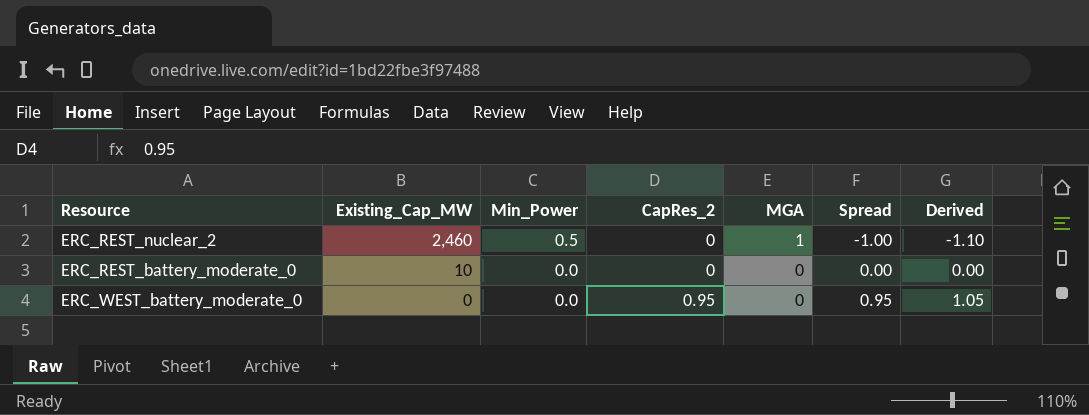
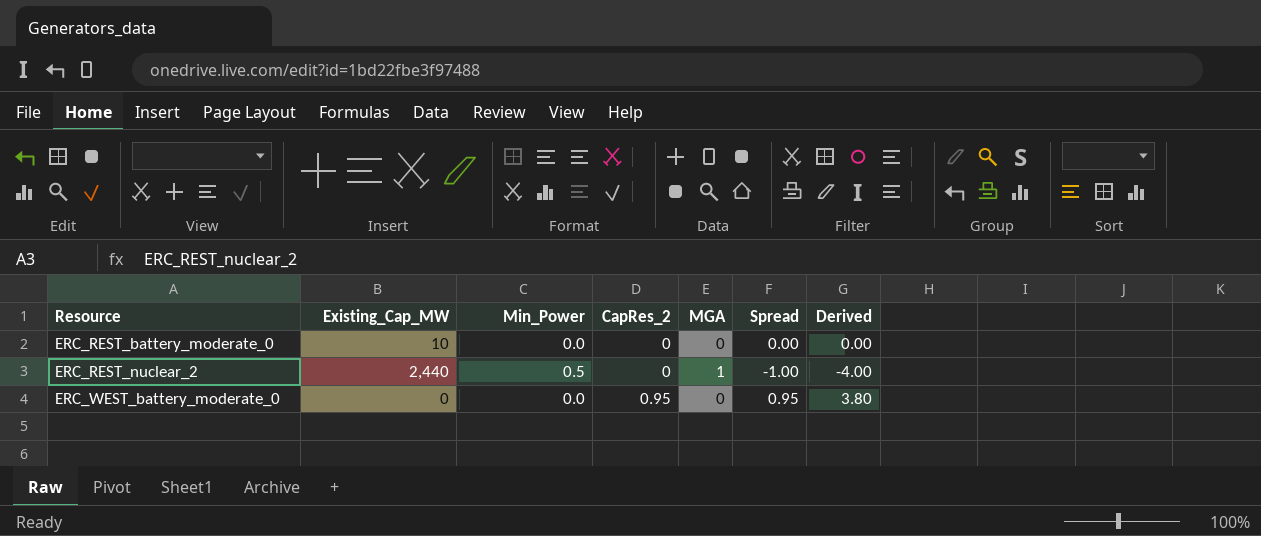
row order: Existing_Cap_MW descending -> Resource ascending
column Derived | formula: [Spread] * 1.1 -> [Spread] * 4
ERC_REST_nuclear_2 | Existing_Cap_MW: 2,460 -> 2,440

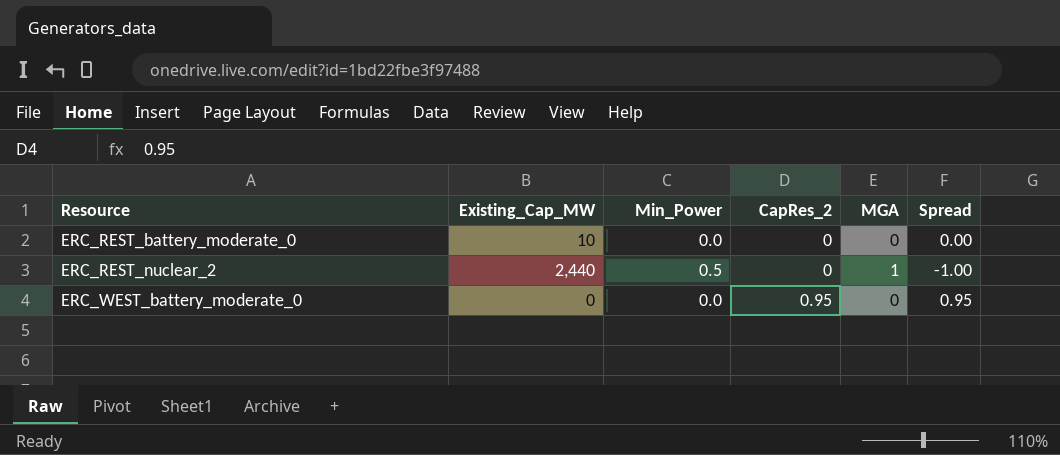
column Derived | formula: [Spread] * 4 -> none

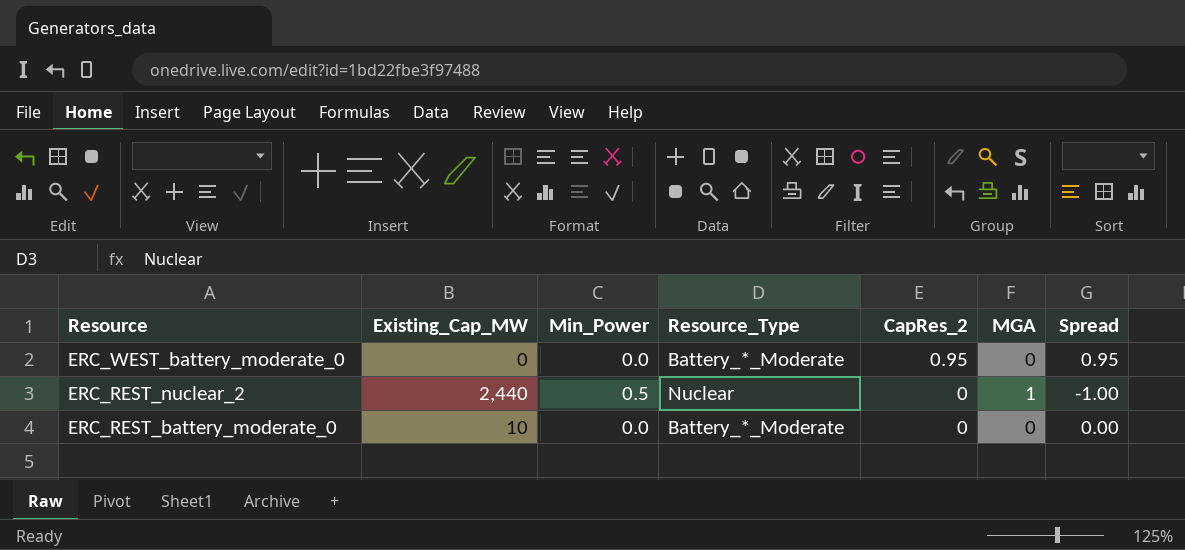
row order: Resource ascending -> Resource descending
column Resource_Type | position: none -> 4

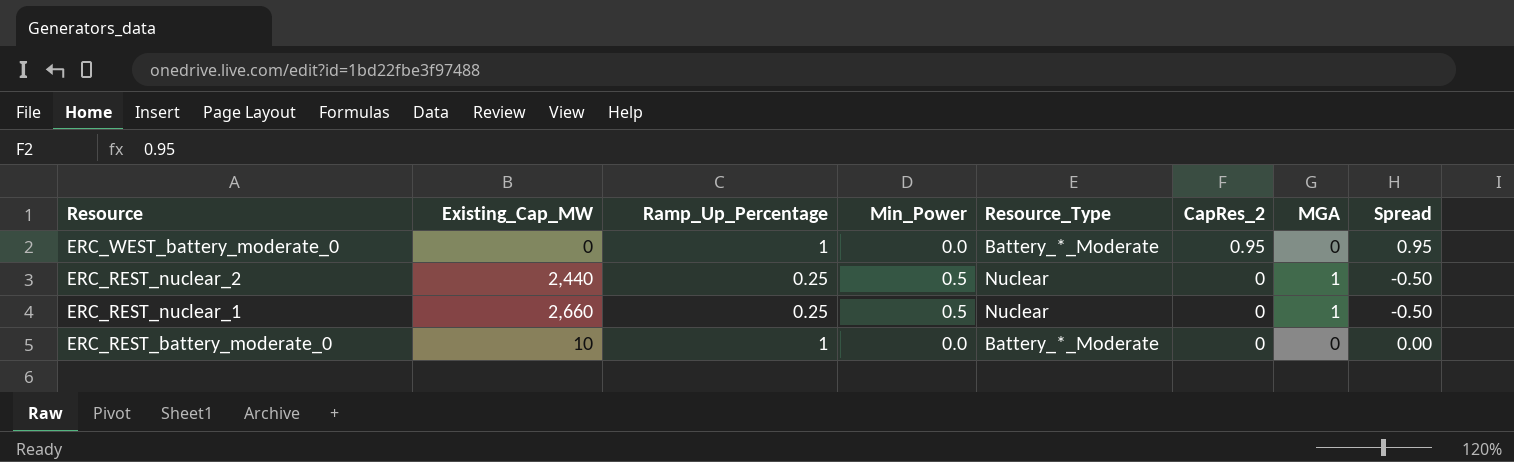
column Ramp_Up_Percentage | position: none -> 3
column Spread | formula: [CapRes_2] - [MGA] -> [CapRes_2] - [Min_Power]
row ERC_REST_nuclear_1: none -> 2,660 | 0.25 | 0.5 | Nuclear | 0 | 1 | -0.50

